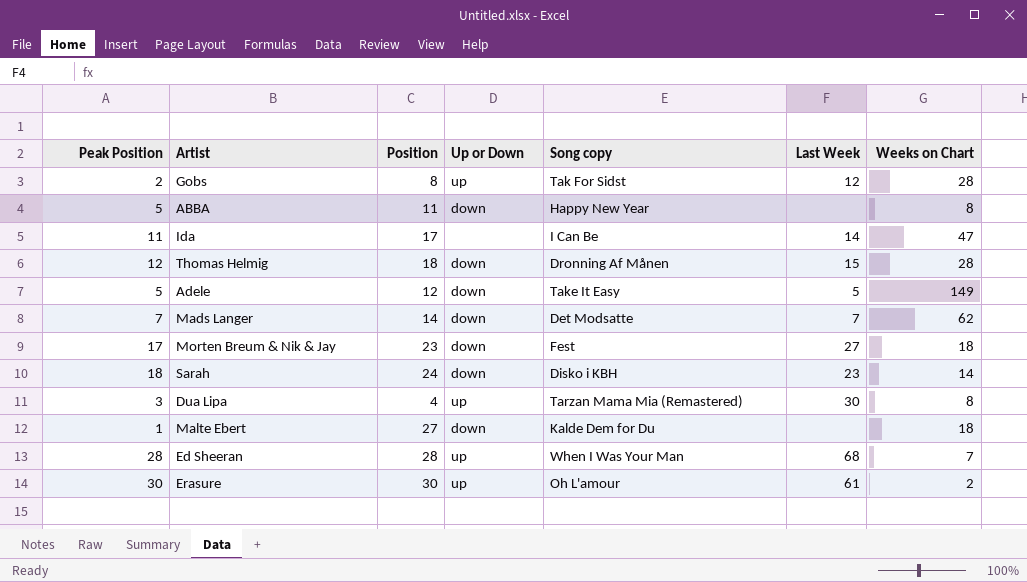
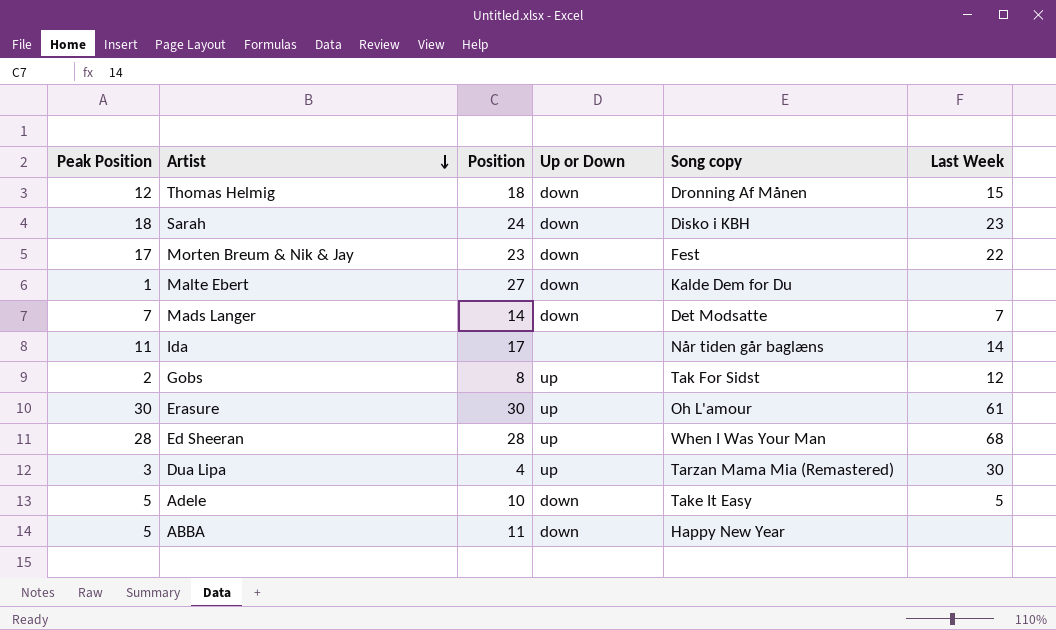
row order: none -> Artist descending
column Weeks on Chart | position: 7 -> none
Morten Breum & Nik & Jay | Last Week: 27 -> 22
Ida | Song copy: I Can Be -> Når tiden går baglæns
Adele | Position: 12 -> 10

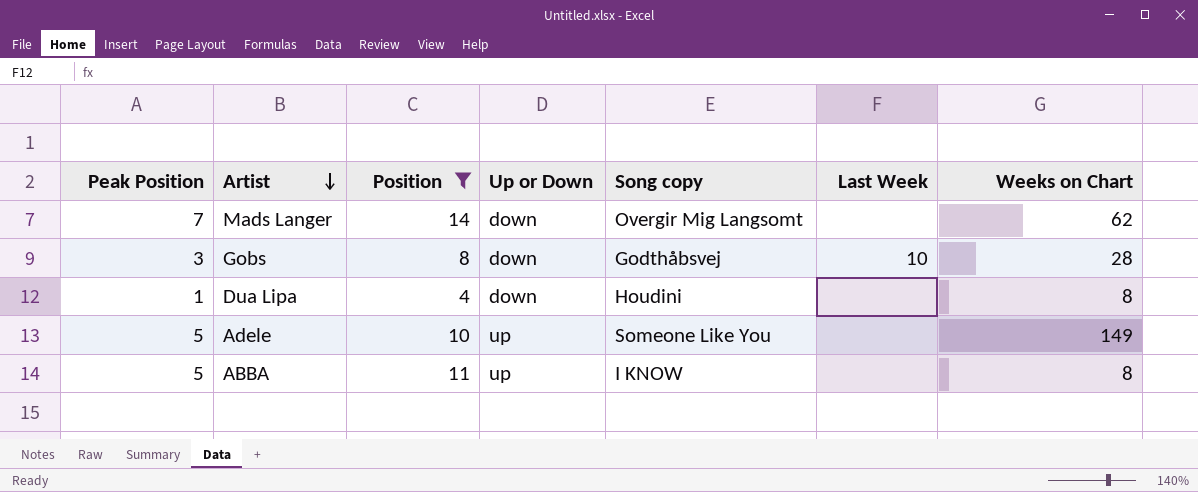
filter: none -> Position <= 14
column Weeks on Chart | position: none -> 7
Mads Langer | Song copy: Det Modsatte -> Overgir Mig Langsomt
Mads Langer | Last Week: 7 -> none
Gobs | Peak Position: 2 -> 3
Gobs | Up or Down: up -> down
Gobs | Song copy: Tak For Sidst -> Godthåbsvej
Gobs | Last Week: 12 -> 10
Dua Lipa | Peak Position: 3 -> 1
Dua Lipa | Up or Down: up -> down
Dua Lipa | Song copy: Tarzan Mama Mia (Remastered) -> Houdini
Dua Lipa | Last Week: 30 -> none
Adele | Up or Down: down -> up
Adele | Song copy: Take It Easy -> Someone Like You
Adele | Last Week: 5 -> none
ABBA | Up or Down: down -> up
ABBA | Song copy: Happy New Year -> I KNOW

